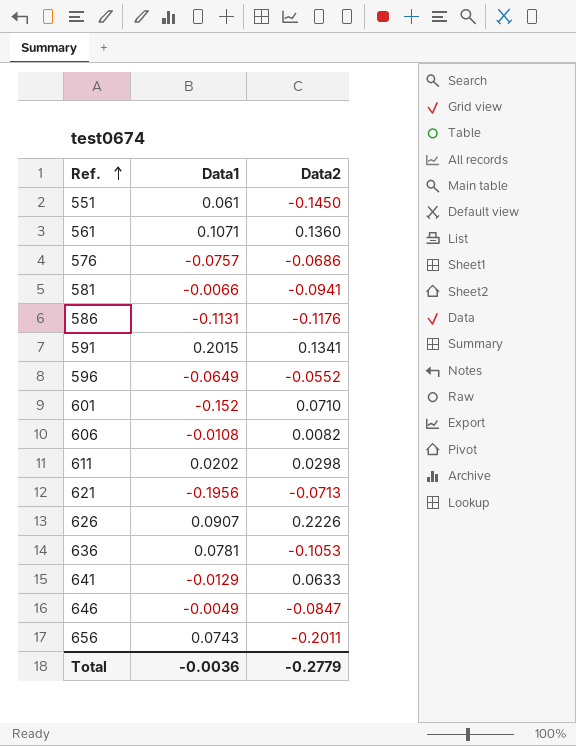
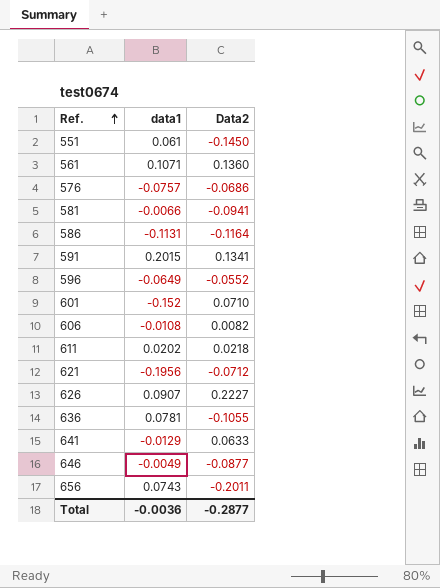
column name: Data1 -> data1
586 | Data2: -0.1176 -> -0.1164
611 | Data2: 0.0298 -> 0.0218
621 | Data2: -0.0713 -> -0.0712
626 | Data2: 0.2226 -> 0.2227
636 | Data2: -0.1053 -> -0.1055
646 | Data2: -0.0847 -> -0.0877
Total | Data2: -0.2779 -> -0.2877

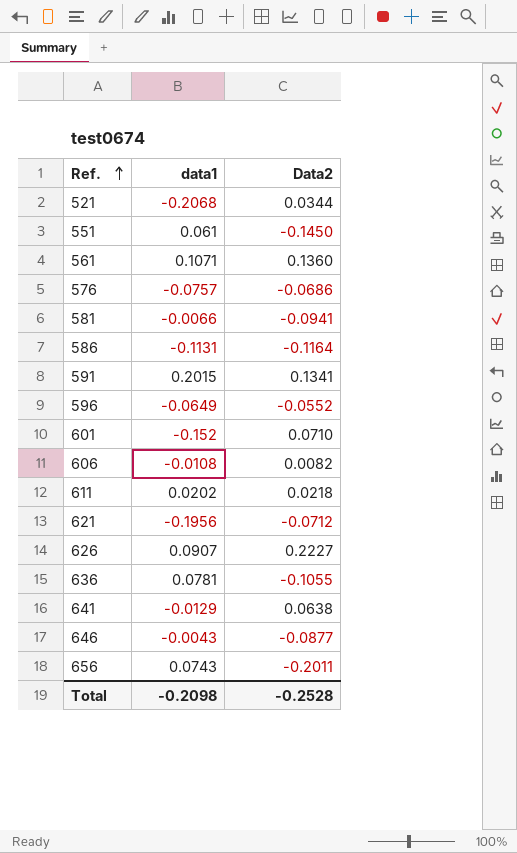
row 521: none -> -0.2068 | 0.0344
641 | Data2: 0.0633 -> 0.0638
646 | data1: -0.0049 -> -0.0043
Total | data1: -0.0036 -> -0.2098
Total | Data2: -0.2877 -> -0.2528

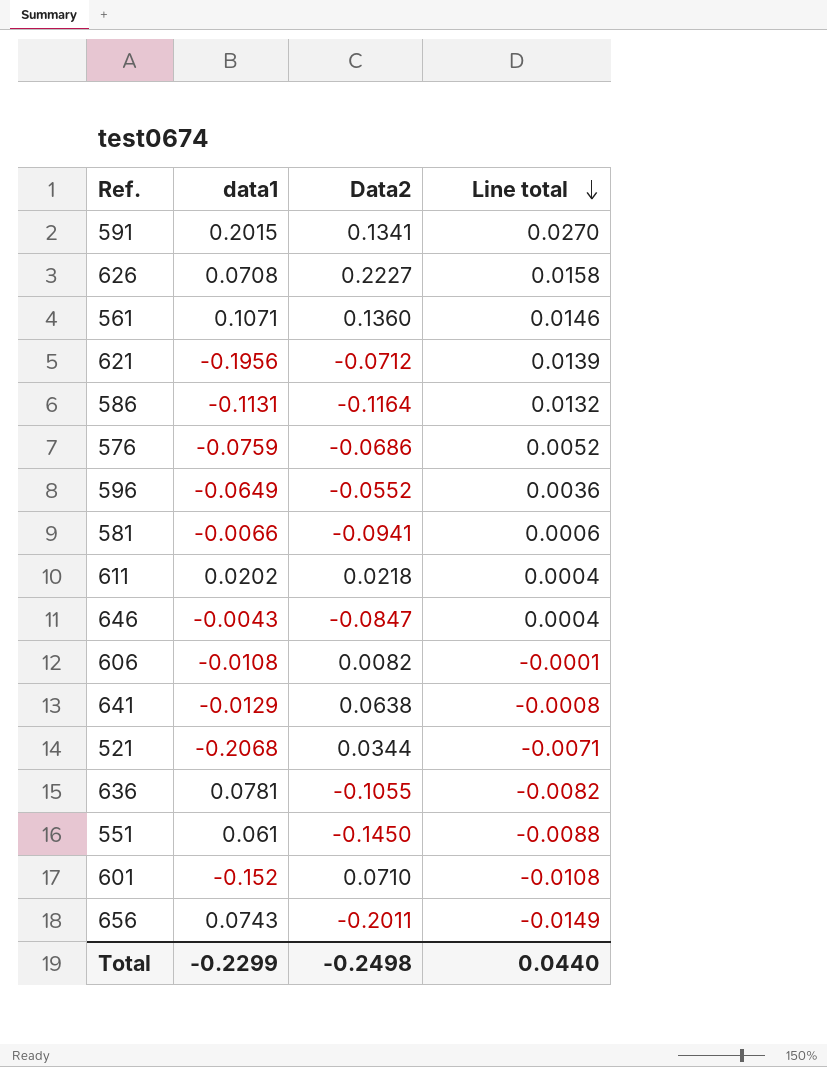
row order: Ref. ascending -> Line total descending
column Line total | formula: none -> [data1] * [Data2]
626 | data1: 0.0907 -> 0.0708
576 | data1: -0.0757 -> -0.0759
646 | Data2: -0.0877 -> -0.0847
Total | data1: -0.2098 -> -0.2299
Total | Data2: -0.2528 -> -0.2498

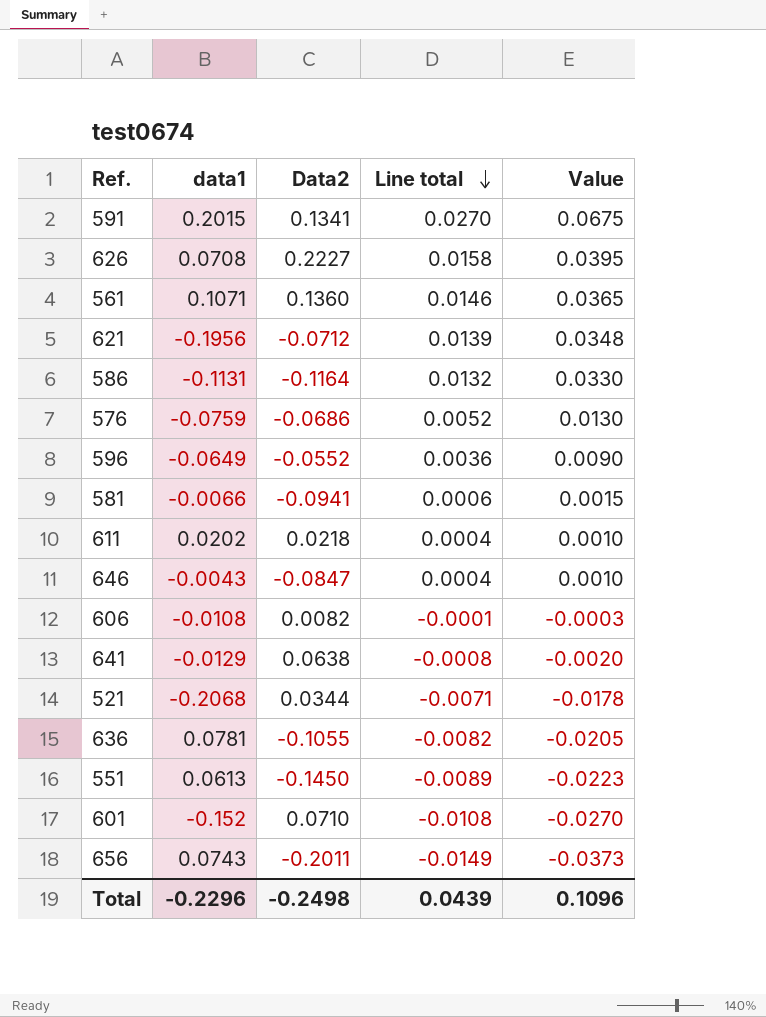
column Value | formula: none -> [Line total] * 2.5
551 | data1: 0.061 -> 0.0613
551 | Line total: -0.0088 -> -0.0089
Total | data1: -0.2299 -> -0.2296
Total | Line total: 0.0440 -> 0.0439

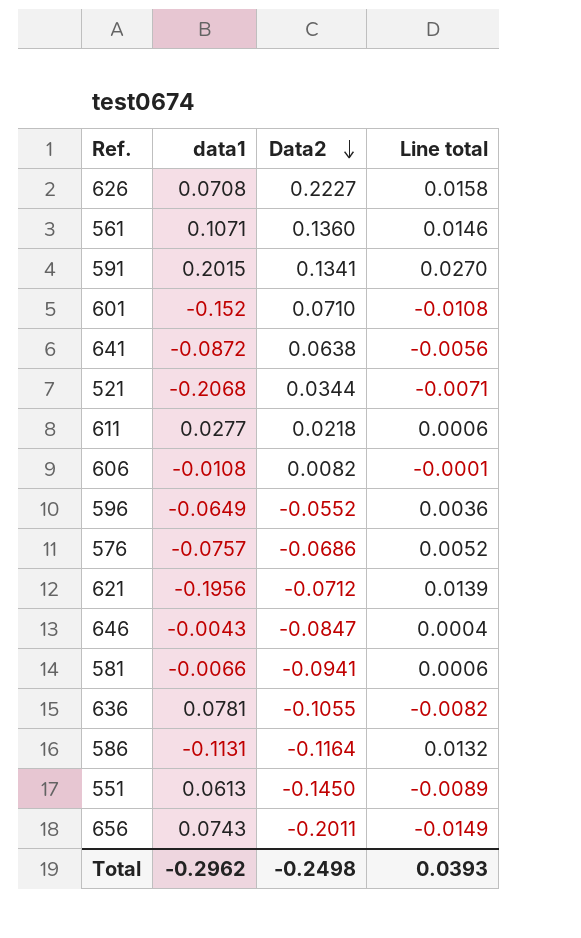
row order: Line total descending -> Data2 descending
column Value | formula: [Line total] * 2.5 -> none
641 | data1: -0.0129 -> -0.0872
641 | Line total: -0.0008 -> -0.0056
611 | data1: 0.0202 -> 0.0277
611 | Line total: 0.0004 -> 0.0006
576 | data1: -0.0759 -> -0.0757
Total | data1: -0.2296 -> -0.2962
Total | Line total: 0.0439 -> 0.0393

